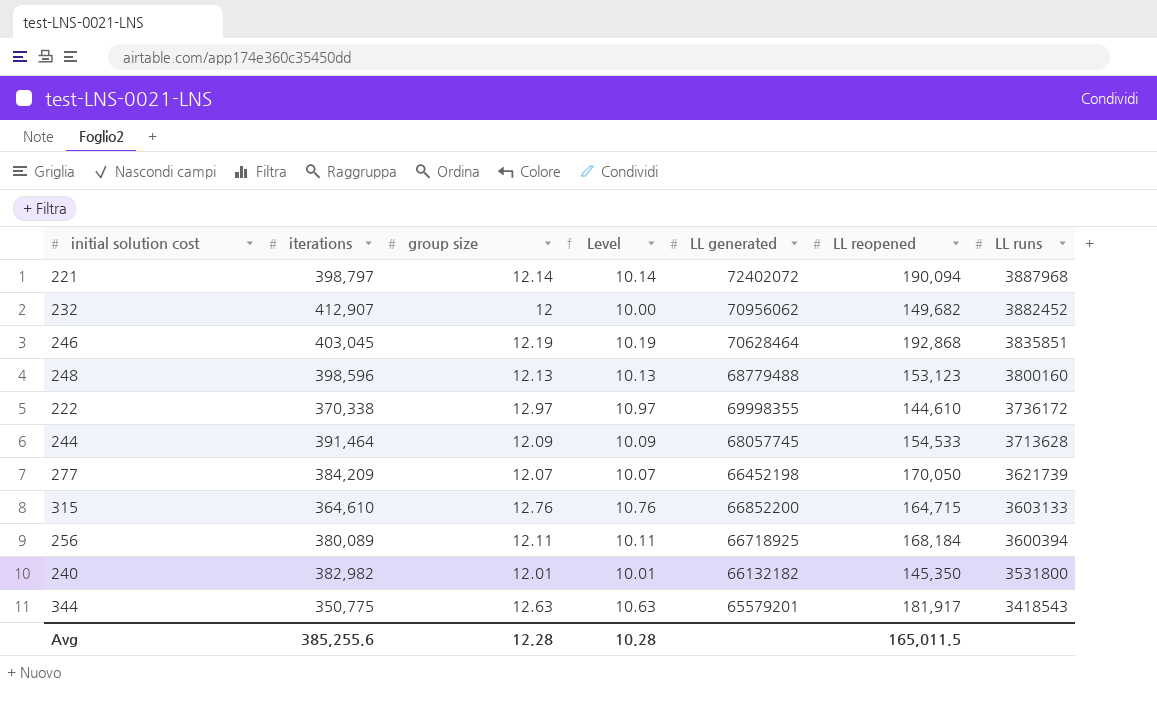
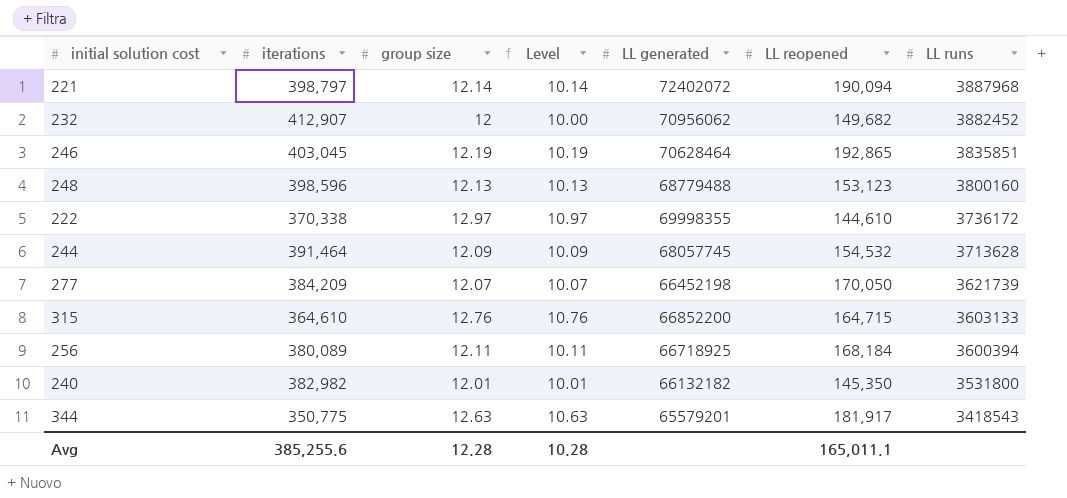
246 | LL reopened: 192,868 -> 192,865
244 | LL reopened: 154,533 -> 154,532
Avg | LL reopened: 165,011.5 -> 165,011.1

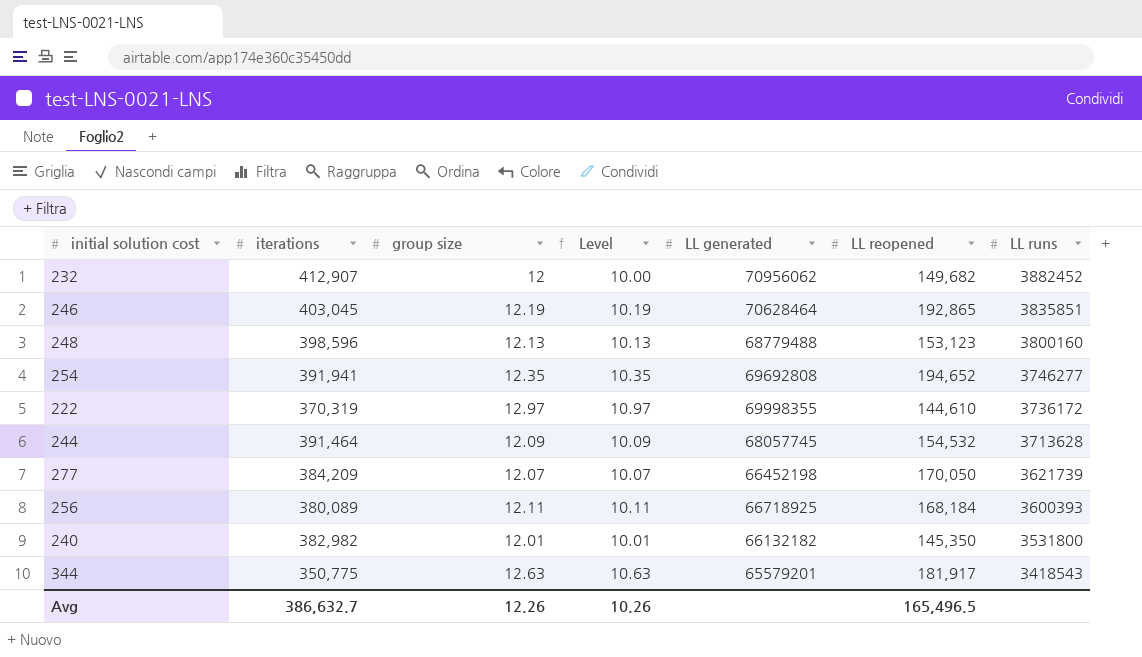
row 221: 398,797 | 12.14 | 10.14 | 72402072 | 190,094 | 3887968 -> none
row 315: 364,610 | 12.76 | 10.76 | 66852200 | 164,715 | 3603133 -> none
row 254: none -> 391,941 | 12.35 | 10.35 | 69692808 | 194,652 | 3746277
222 | iterations: 370,338 -> 370,319
256 | LL runs: 3600394 -> 3600393
Avg | iterations: 385,255.6 -> 386,632.7
Avg | group size: 12.28 -> 12.26
Avg | Level: 10.28 -> 10.26
Avg | LL reopened: 165,011.1 -> 165,496.5

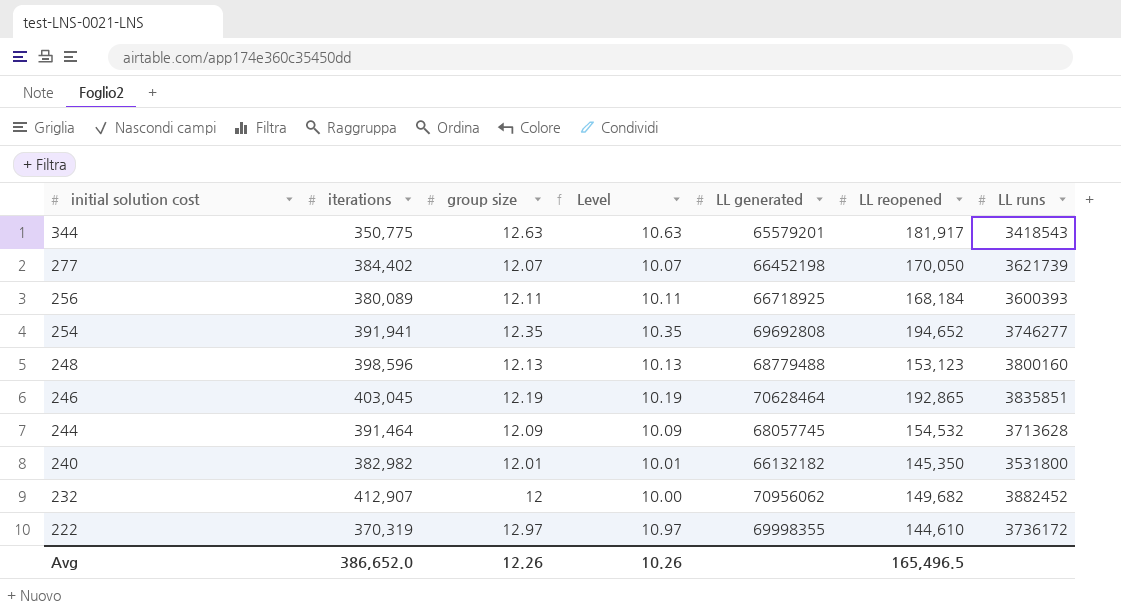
row order: LL runs descending -> initial solution cost descending
277 | iterations: 384,209 -> 384,402
Avg | iterations: 386,632.7 -> 386,652.0

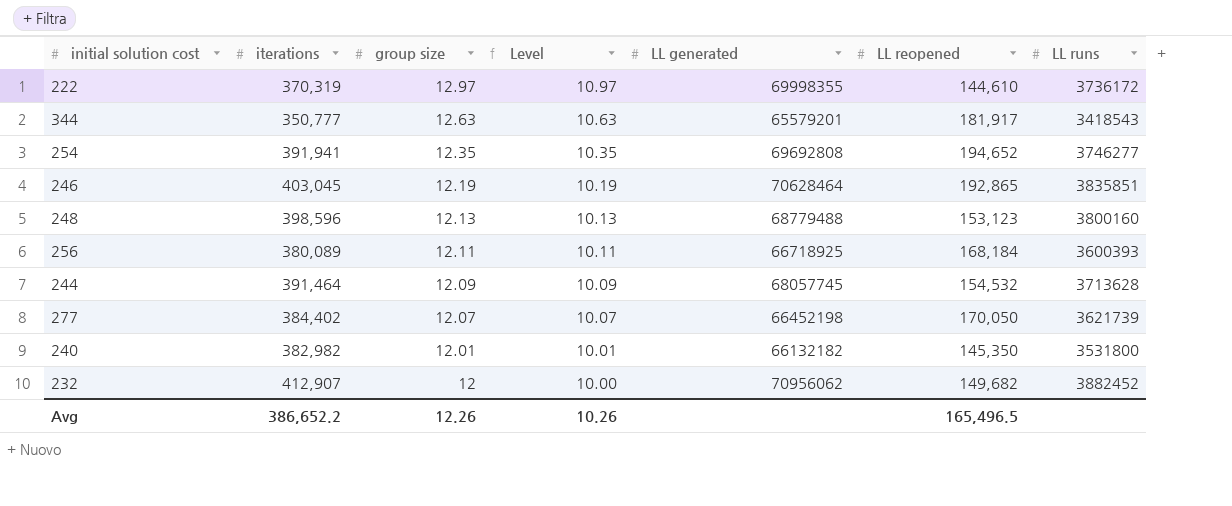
row order: initial solution cost descending -> group size descending
344 | iterations: 350,775 -> 350,777
Avg | iterations: 386,652.0 -> 386,652.2

